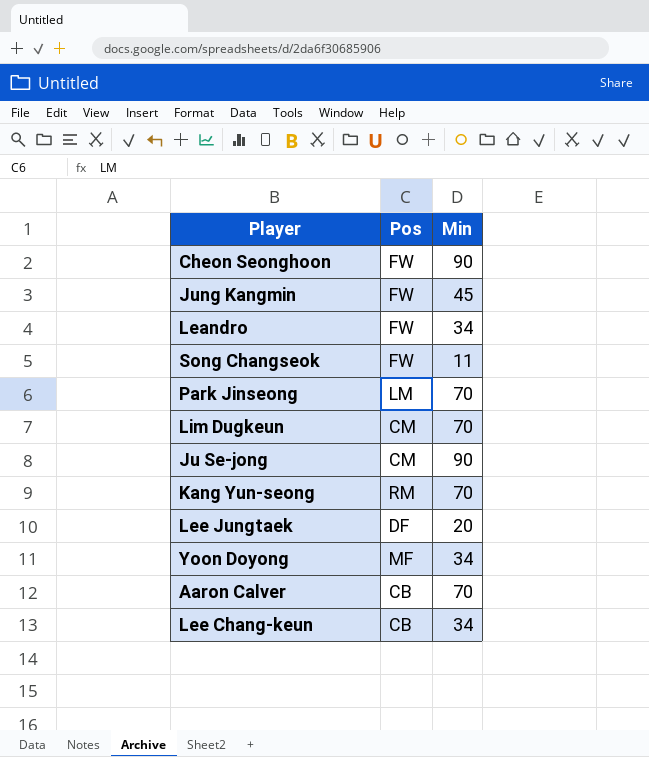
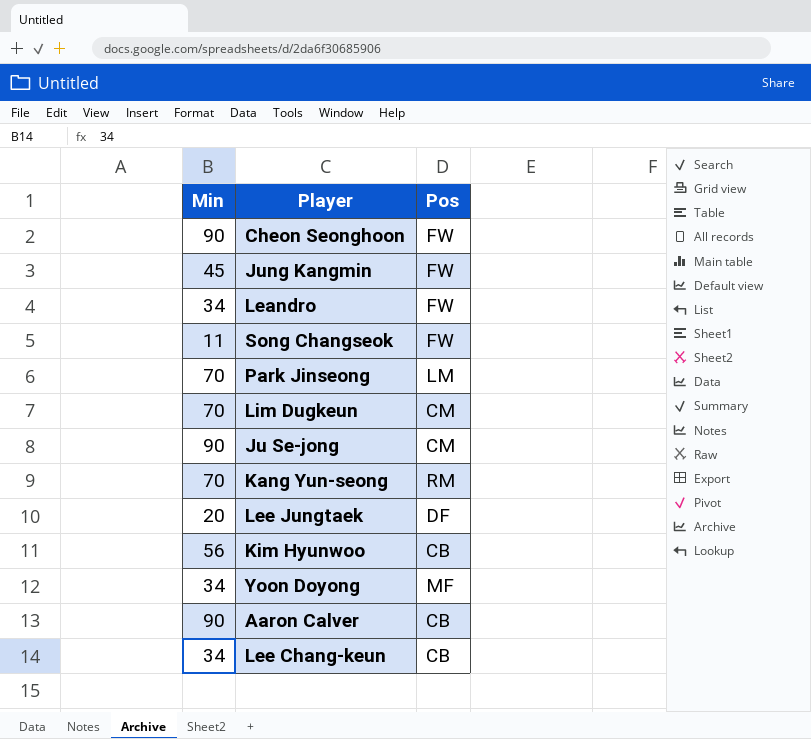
column Min | position: 3 -> 1
row Kim Hyunwoo: none -> 56 | CB
Aaron Calver | Min: 70 -> 90

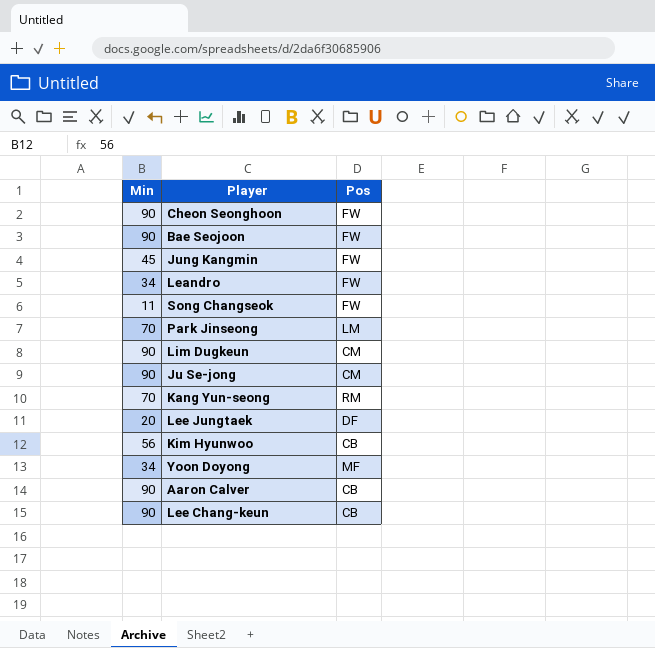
row Bae Seojoon: none -> 90 | FW
Lim Dugkeun | Min: 70 -> 90
Lee Chang-keun | Min: 34 -> 90

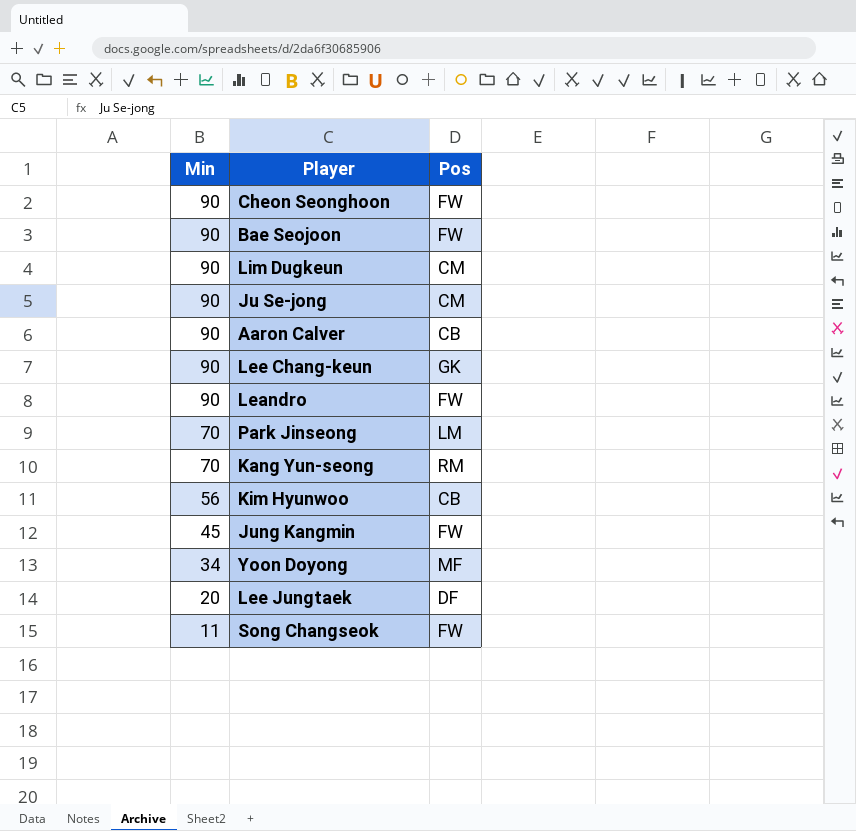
row order: none -> Min descending
Lee Chang-keun | Pos: CB -> GK
Leandro | Min: 34 -> 90

